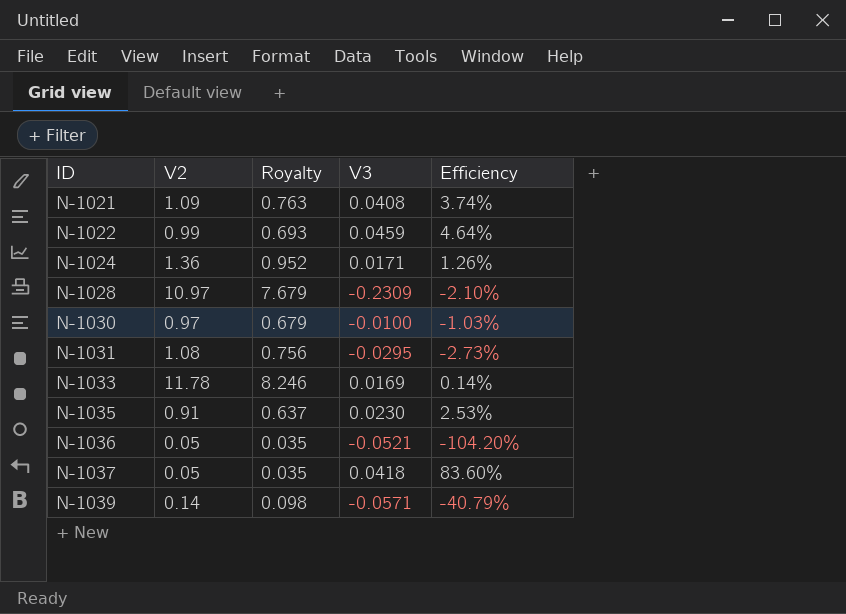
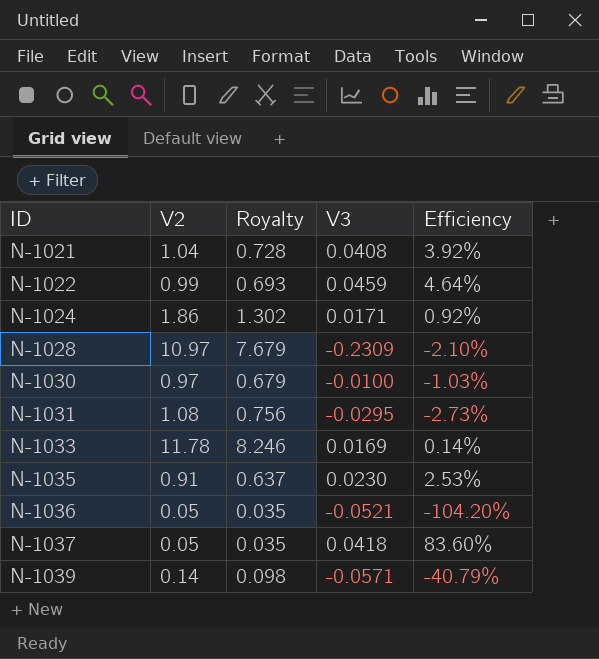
N-1021 | V2: 1.09 -> 1.04
N-1021 | Royalty: 0.763 -> 0.728
N-1021 | Efficiency: 3.74% -> 3.92%
N-1024 | V2: 1.36 -> 1.86
N-1024 | Royalty: 0.952 -> 1.302
N-1024 | Efficiency: 1.26% -> 0.92%

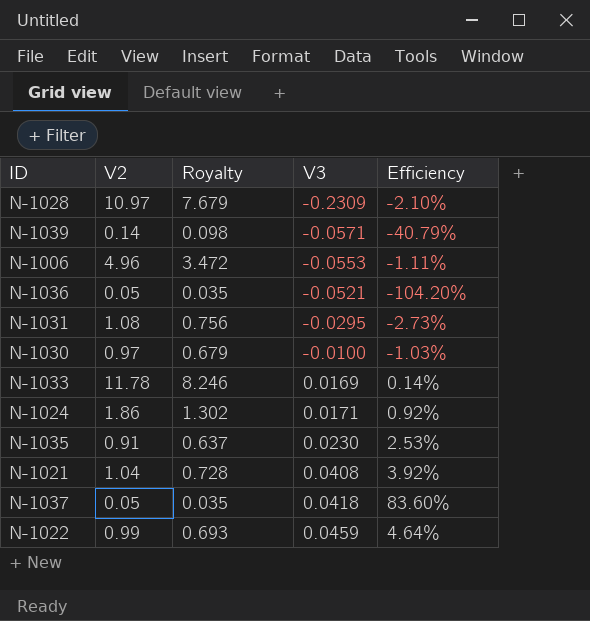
row order: ID ascending -> V3 ascending
row N-1006: none -> 4.96 | 3.472 | -0.0553 | -1.11%

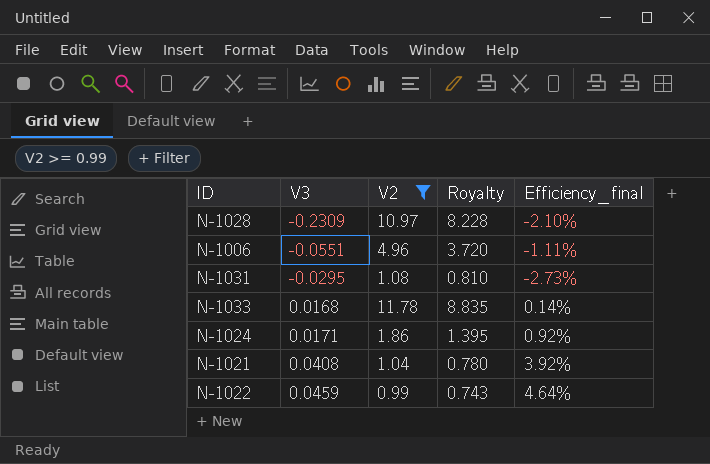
filter: none -> V2 >= 0.99
column V3 | position: 4 -> 2
column Royalty | formula: [V2] * 0.7 -> [V2] * 0.75
column name: Efficiency -> Efficiency_final
N-1006 | V3: -0.0553 -> -0.0551
N-1033 | V3: 0.0169 -> 0.0168

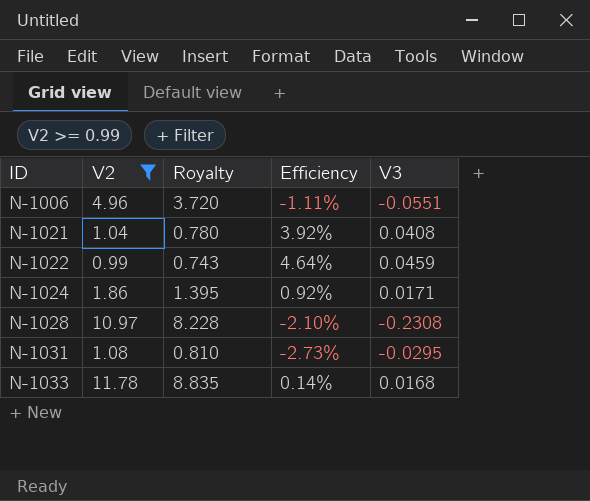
row order: V3 ascending -> ID ascending
column name: Efficiency_final -> Efficiency
column V3 | position: 2 -> 5
N-1028 | V3: -0.2309 -> -0.2308

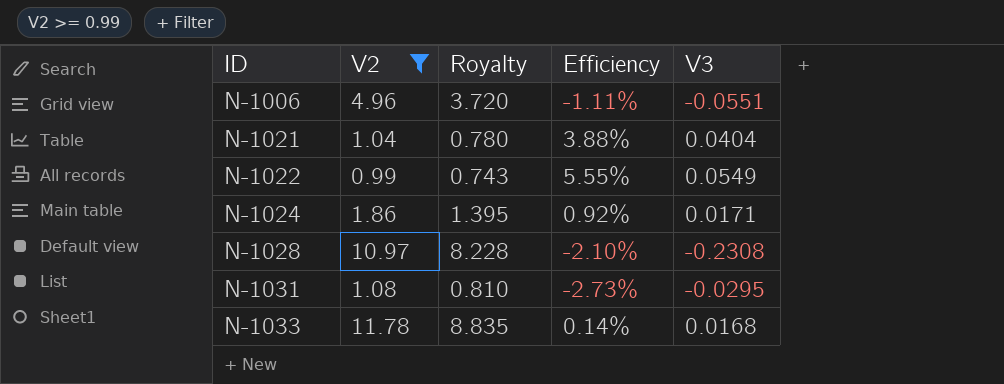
N-1021 | Efficiency: 3.92% -> 3.88%
N-1021 | V3: 0.0408 -> 0.0404
N-1022 | Efficiency: 4.64% -> 5.55%
N-1022 | V3: 0.0459 -> 0.0549

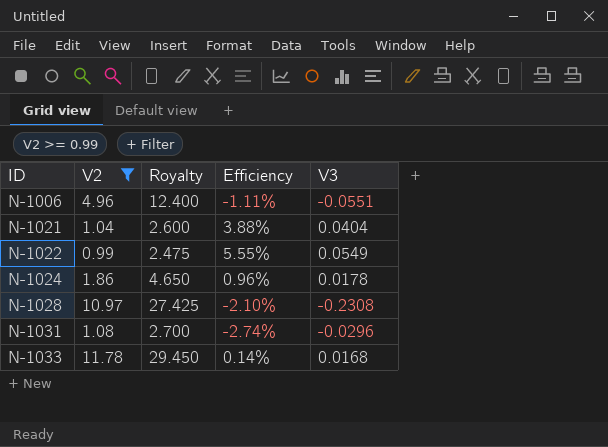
column Royalty | formula: [V2] * 0.75 -> [V2] * 2.5
N-1024 | Efficiency: 0.92% -> 0.96%
N-1024 | V3: 0.0171 -> 0.0178
N-1031 | Efficiency: -2.73% -> -2.74%
N-1031 | V3: -0.0295 -> -0.0296

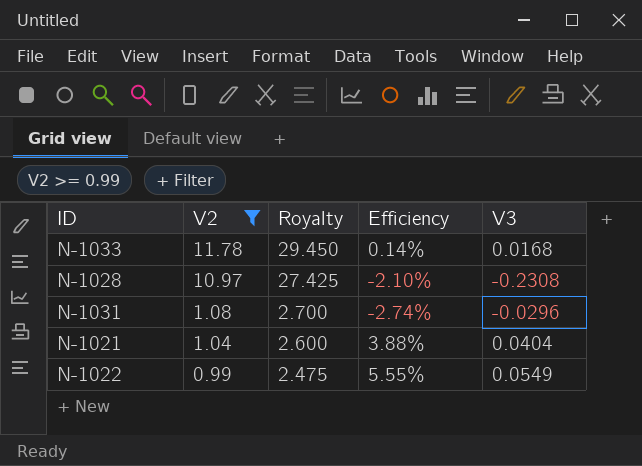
row order: ID ascending -> V2 descending
row N-1006: 4.96 | 12.400 | -1.11% | -0.0551 -> none
row N-1024: 1.86 | 4.650 | 0.96% | 0.0178 -> none

